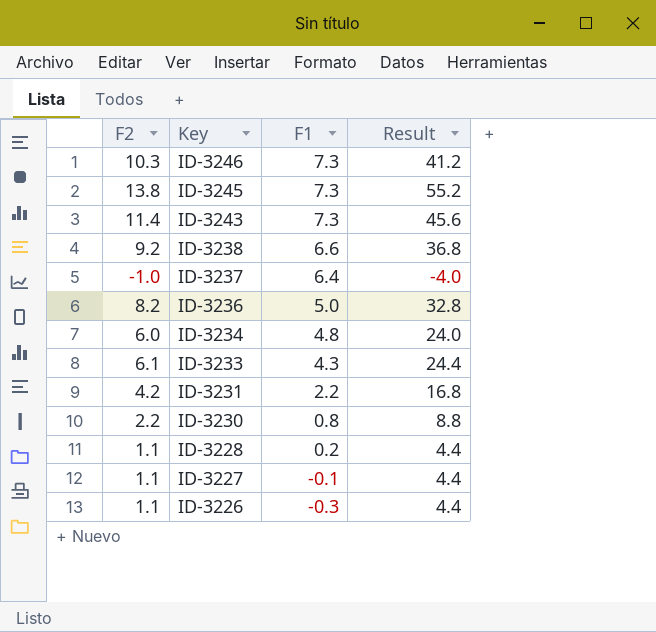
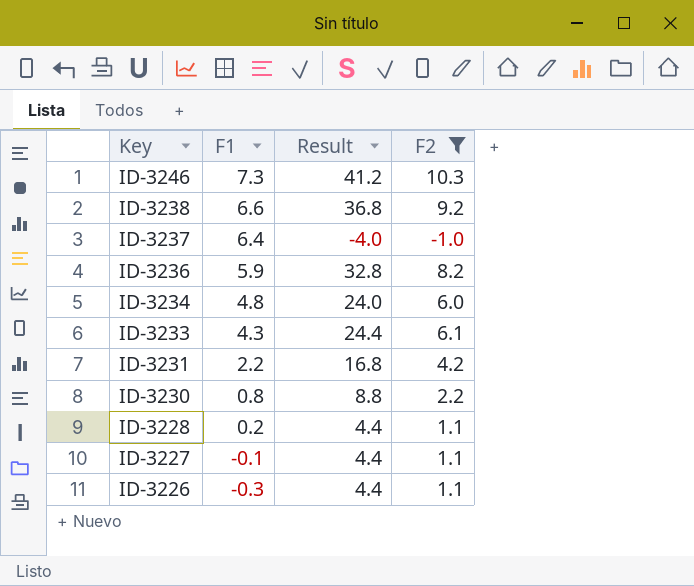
filter: none -> F2 <= 10.3
column F2 | position: 1 -> 4
ID-3236 | F1: 5.0 -> 5.9

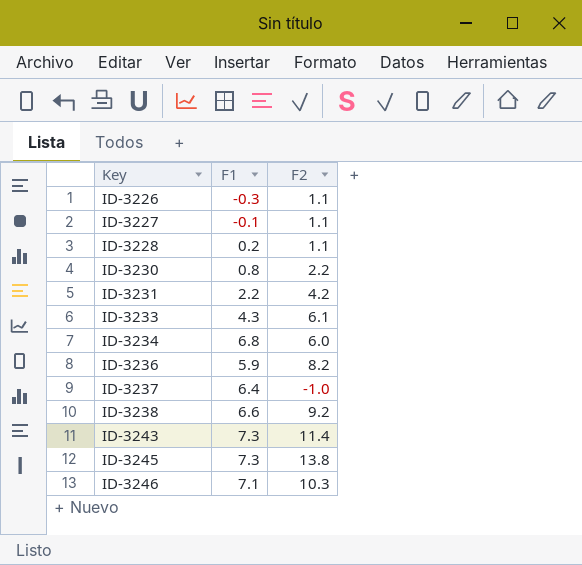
filter: F2 <= 10.3 -> none
row order: Key descending -> Key ascending
column Result | formula: [F2] * 4 -> none
ID-3234 | F1: 4.8 -> 6.8
ID-3246 | F1: 7.3 -> 7.1

